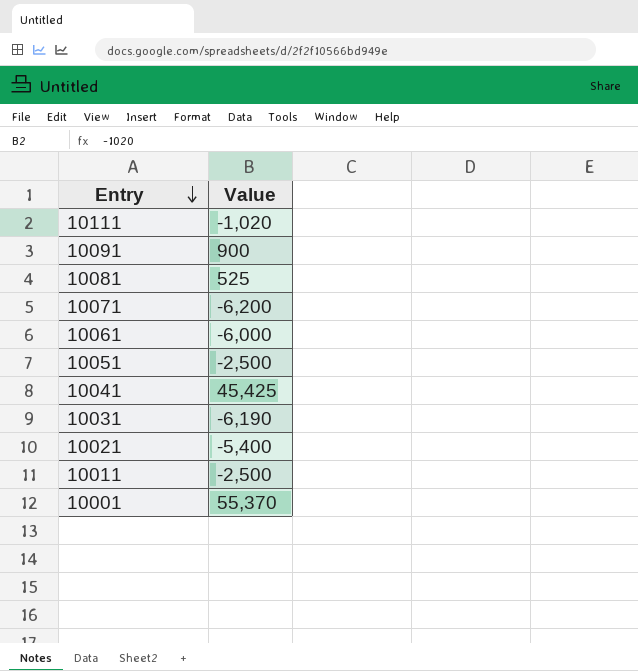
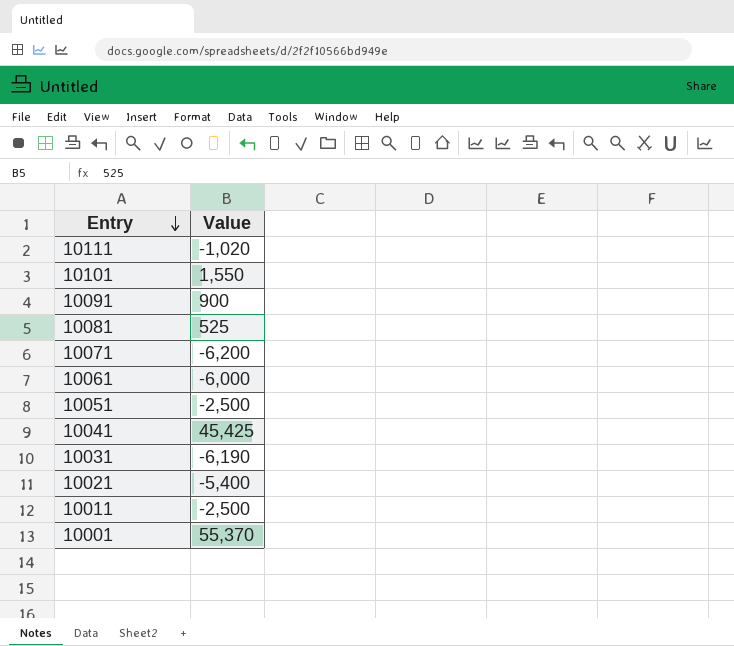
row 10101: none -> 1,550

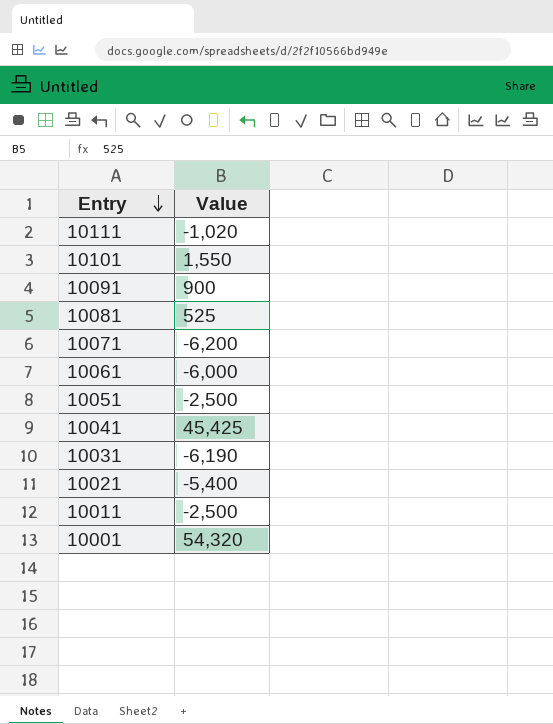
10001 | Value: 55,370 -> 54,320

